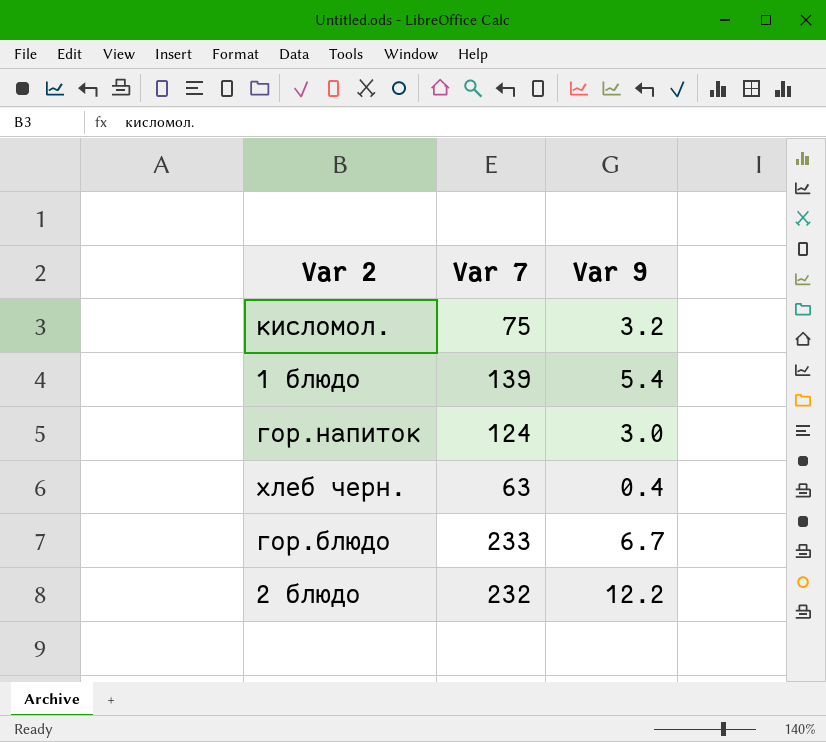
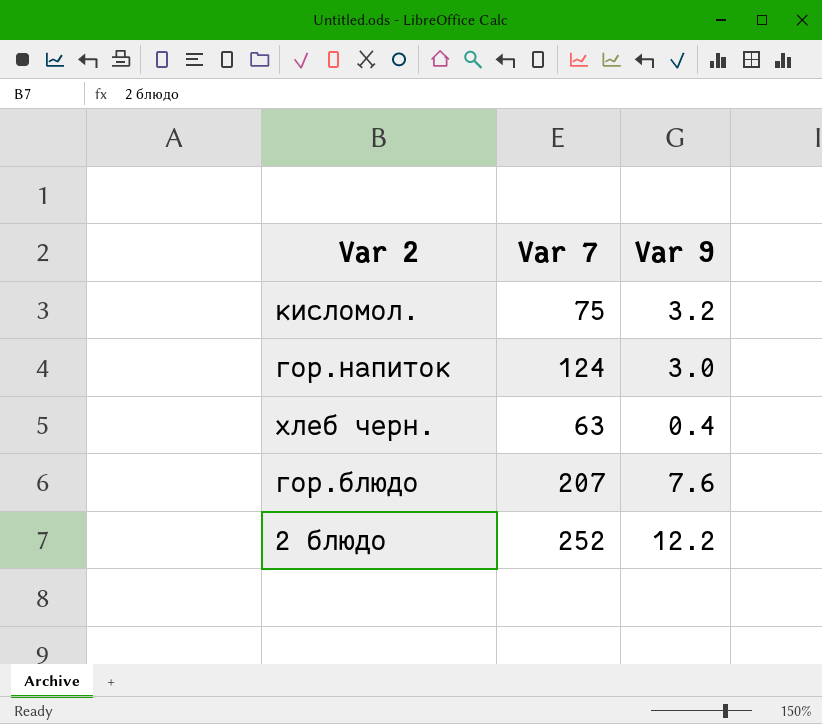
row 1 блюдо: 139 | 5.4 -> none
гор.блюдо | Var 7: 233 -> 207
гор.блюдо | Var 9: 6.7 -> 7.6
2 блюдо | Var 7: 232 -> 252

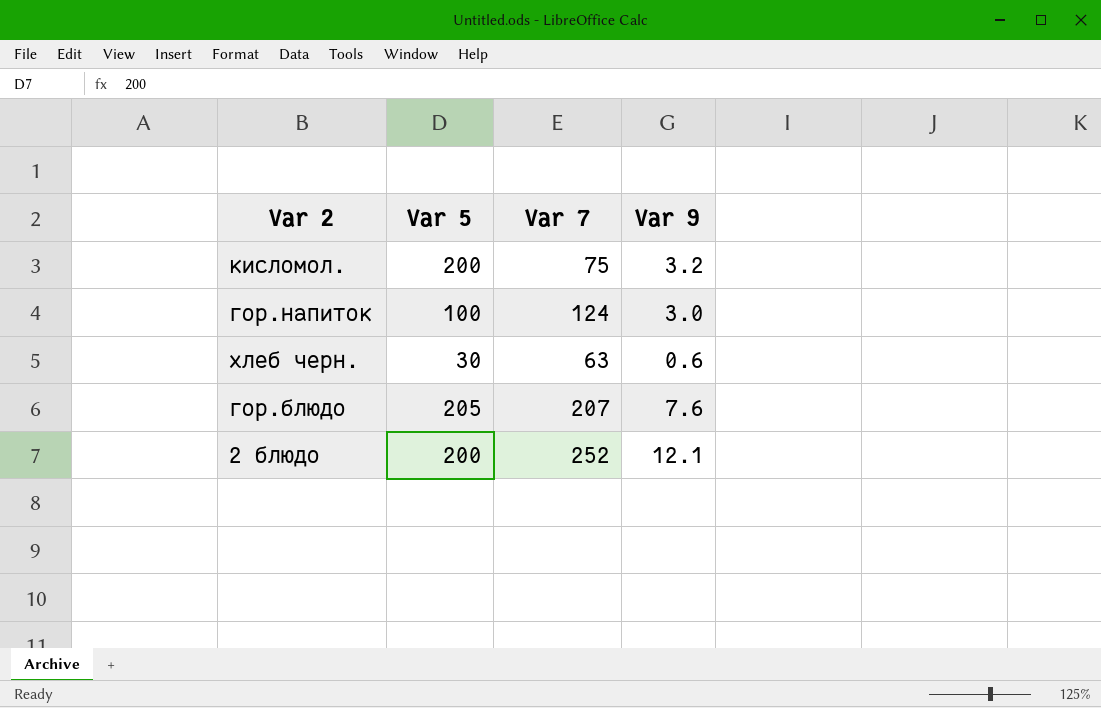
column Var 5 | position: none -> 2
хлеб черн. | Var 9: 0.4 -> 0.6
2 блюдо | Var 9: 12.2 -> 12.1

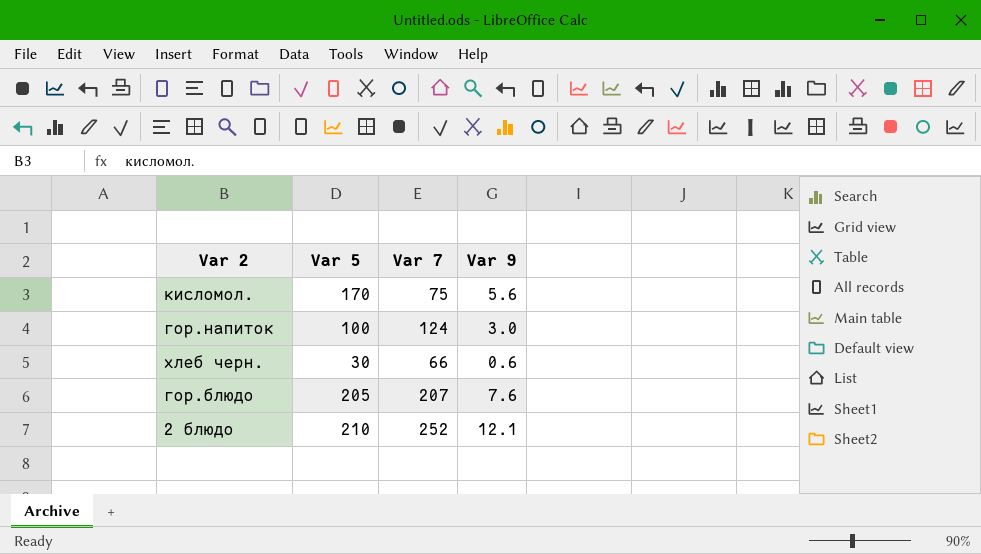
кисломол. | Var 5: 200 -> 170
кисломол. | Var 9: 3.2 -> 5.6
хлеб черн. | Var 7: 63 -> 66
2 блюдо | Var 5: 200 -> 210

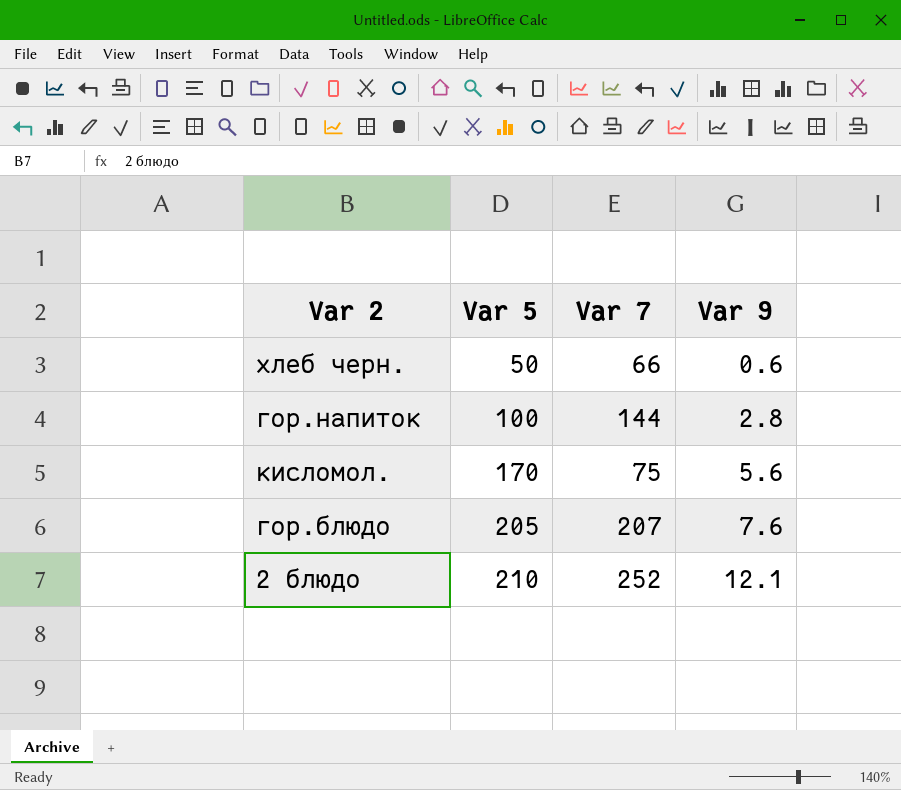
row order: none -> Var 5 ascending
хлеб черн. | Var 5: 30 -> 50
гор.напиток | Var 7: 124 -> 144
гор.напиток | Var 9: 3.0 -> 2.8

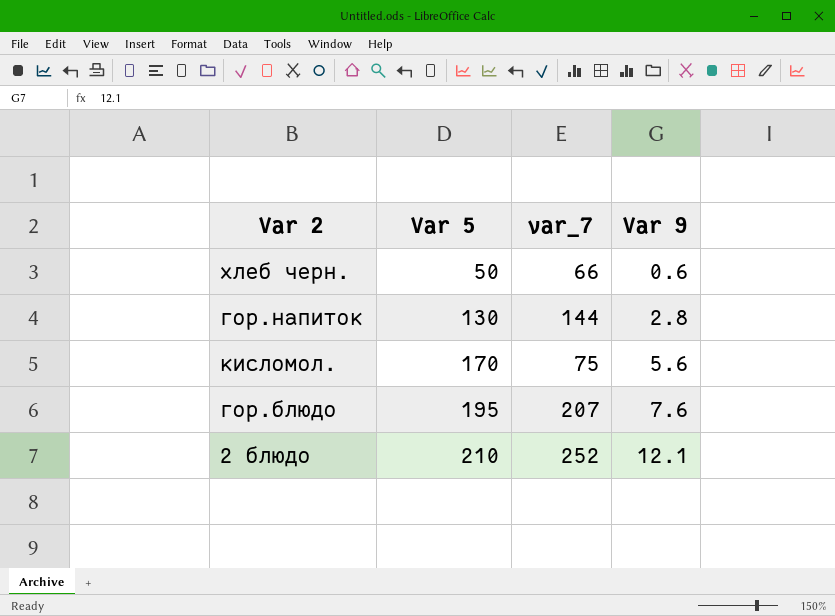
column name: Var 7 -> var_7
гор.напиток | Var 5: 100 -> 130
гор.блюдо | Var 5: 205 -> 195

